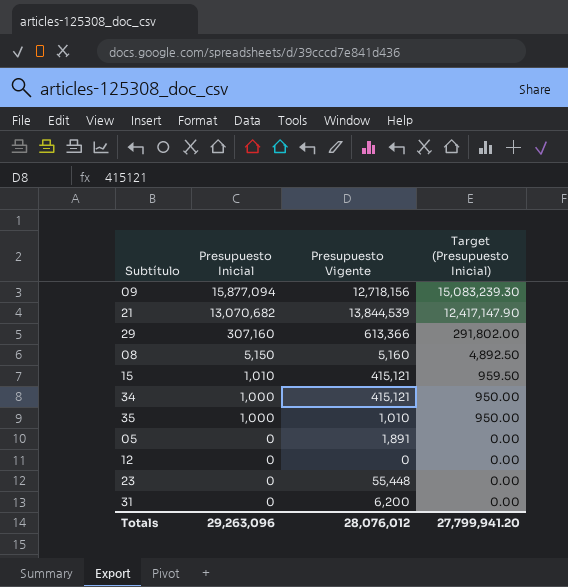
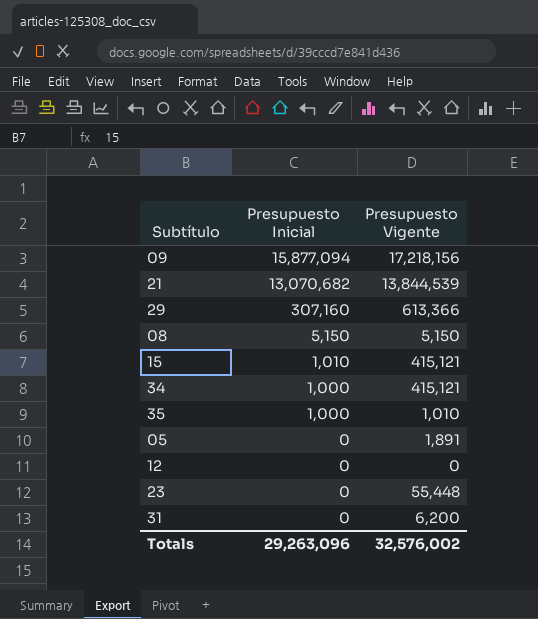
column Target (Presupuesto Inicial) | formula: [Presupuesto Inicial] * 0.95 -> none
09 | Presupuesto Vigente: 12,718,156 -> 17,218,156
08 | Presupuesto Vigente: 5,160 -> 5,150
Totals | Presupuesto Vigente: 28,076,012 -> 32,576,002

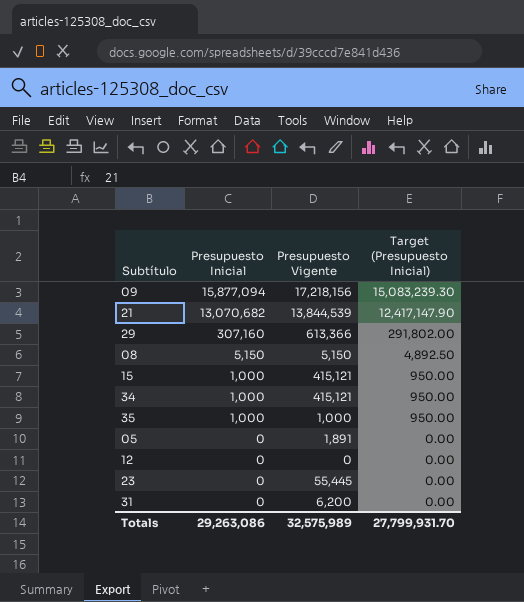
column Target (Presupuesto Inicial) | formula: none -> [Presupuesto Inicial] * 0.95
15 | Presupuesto Inicial: 1,010 -> 1,000
35 | Presupuesto Vigente: 1,010 -> 1,000
23 | Presupuesto Vigente: 55,448 -> 55,445
Totals | Presupuesto Inicial: 29,263,096 -> 29,263,086
Totals | Presupuesto Vigente: 32,576,002 -> 32,575,989

